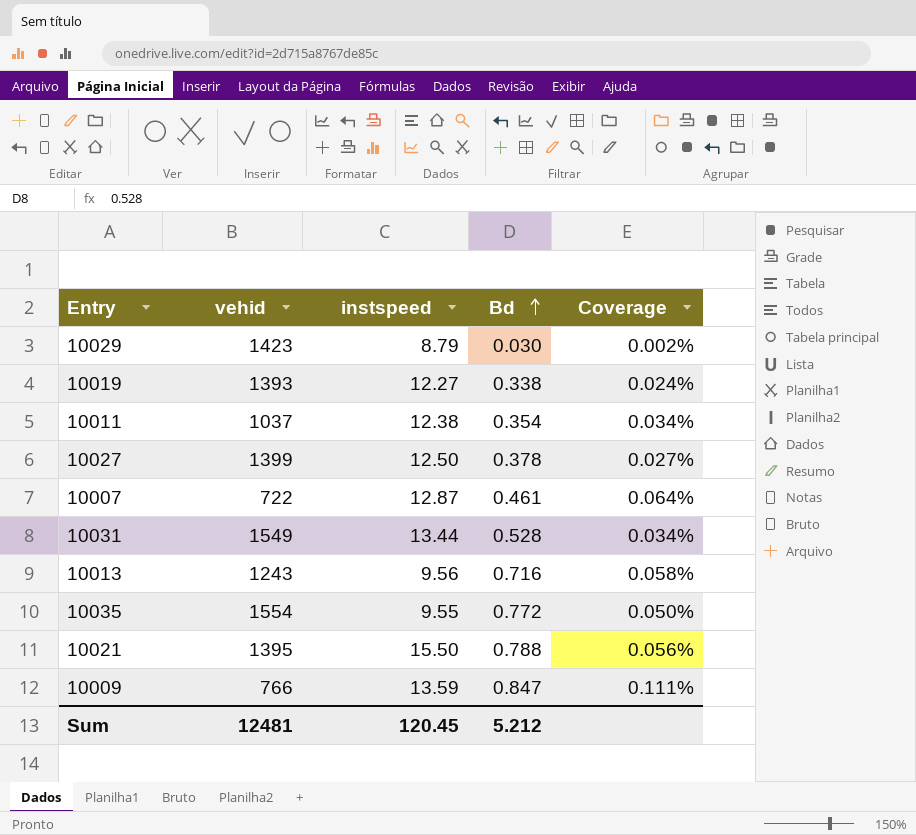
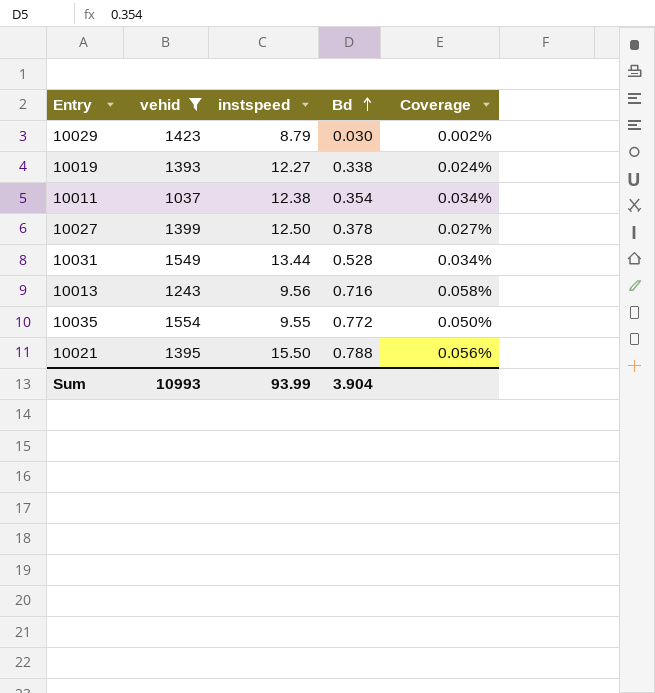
filter: none -> vehid >= 1037
Sum | vehid: 12481 -> 10993
Sum | instspeed: 120.45 -> 93.99
Sum | Bd: 5.212 -> 3.904

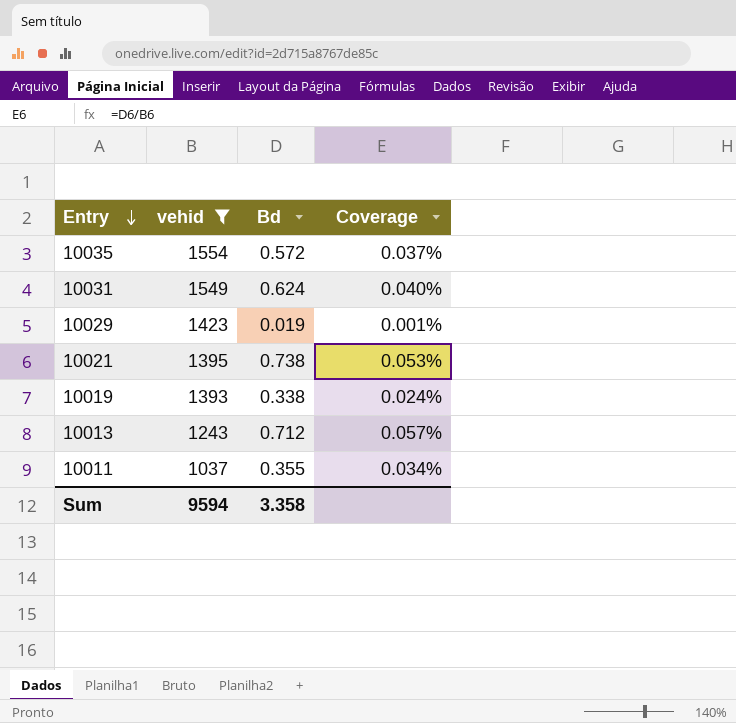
row order: Bd ascending -> Entry descending
column instspeed | position: 3 -> none
row 10027: 1399 | 12.50 | 0.378 | 0.027% -> none
10035 | Bd: 0.772 -> 0.572
10035 | Coverage: 0.050% -> 0.037%
10031 | Bd: 0.528 -> 0.624
10031 | Coverage: 0.034% -> 0.040%
10029 | Bd: 0.030 -> 0.019
10029 | Coverage: 0.002% -> 0.001%
10021 | Bd: 0.788 -> 0.738
10021 | Coverage: 0.056% -> 0.053%
10013 | Bd: 0.716 -> 0.712
10013 | Coverage: 0.058% -> 0.057%
10011 | Bd: 0.354 -> 0.355
Sum | vehid: 10993 -> 9594
Sum | Bd: 3.904 -> 3.358

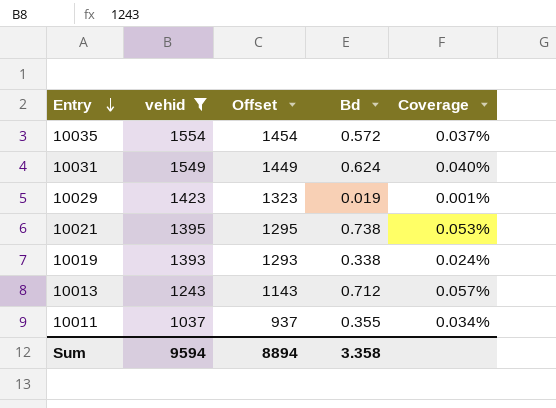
column Offset | formula: none -> [vehid] - 100

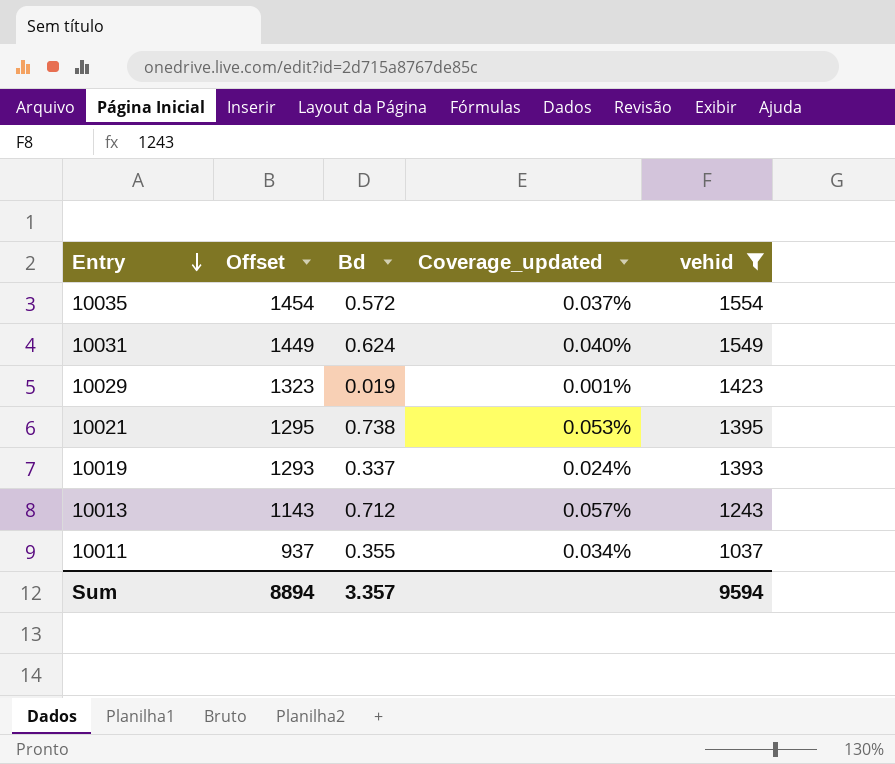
column name: Coverage -> Coverage_updated
column vehid | position: 2 -> 5
10019 | Bd: 0.338 -> 0.337
Sum | Bd: 3.358 -> 3.357

